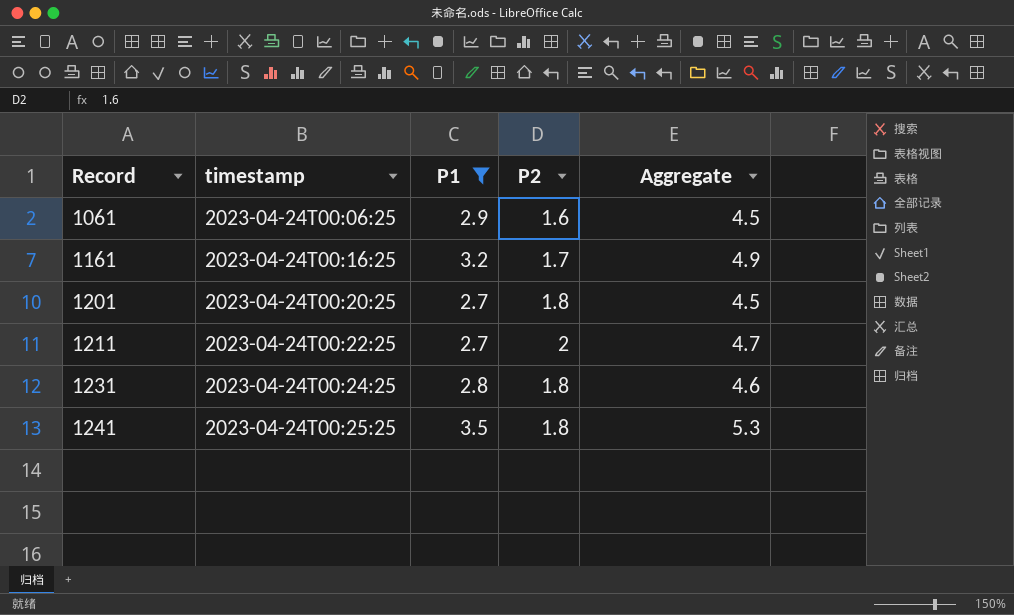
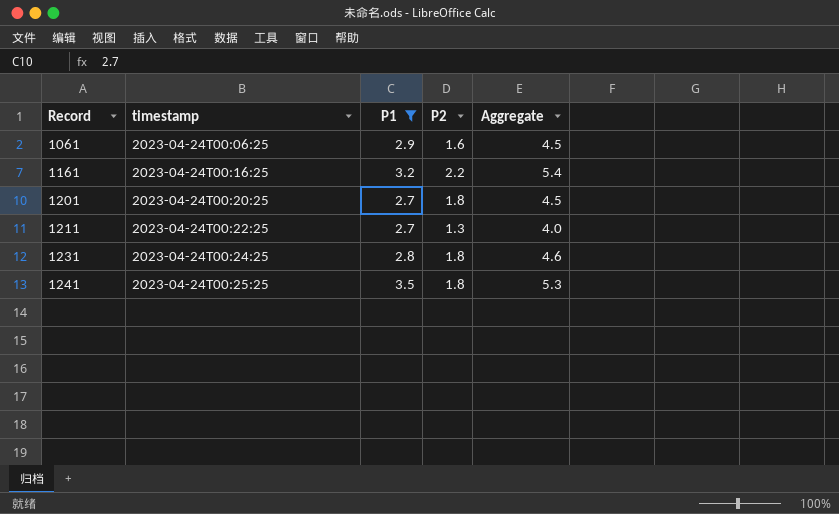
1161 | P2: 1.7 -> 2.2
1161 | Aggregate: 4.9 -> 5.4
1211 | P2: 2 -> 1.3
1211 | Aggregate: 4.7 -> 4.0

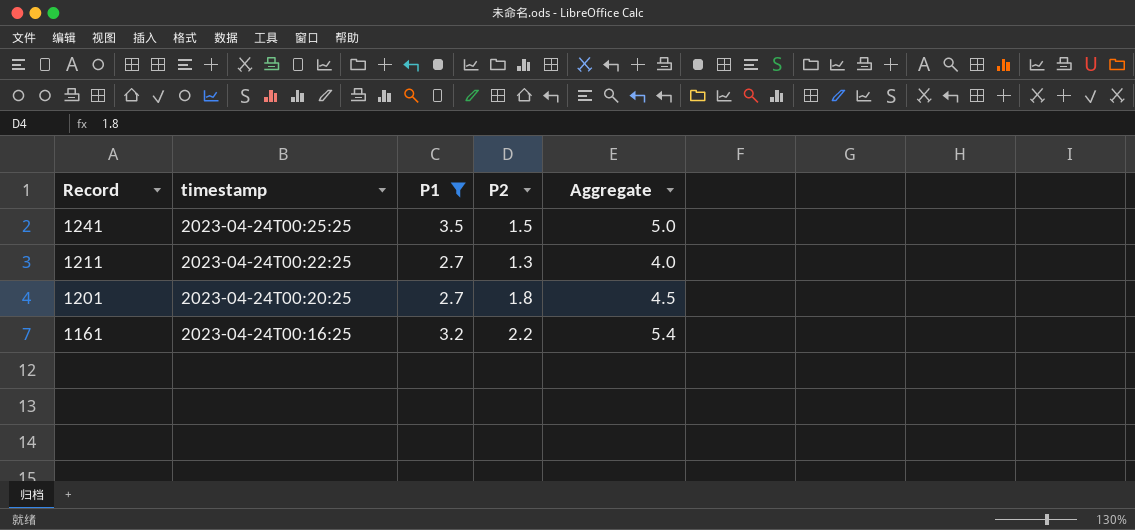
row order: Record ascending -> Record descending
row 1061: 2023-04-24T00:06:25 | 2.9 | 1.6 | 4.5 -> none
row 1231: 2023-04-24T00:24:25 | 2.8 | 1.8 | 4.6 -> none
1241 | P2: 1.8 -> 1.5
1241 | Aggregate: 5.3 -> 5.0

